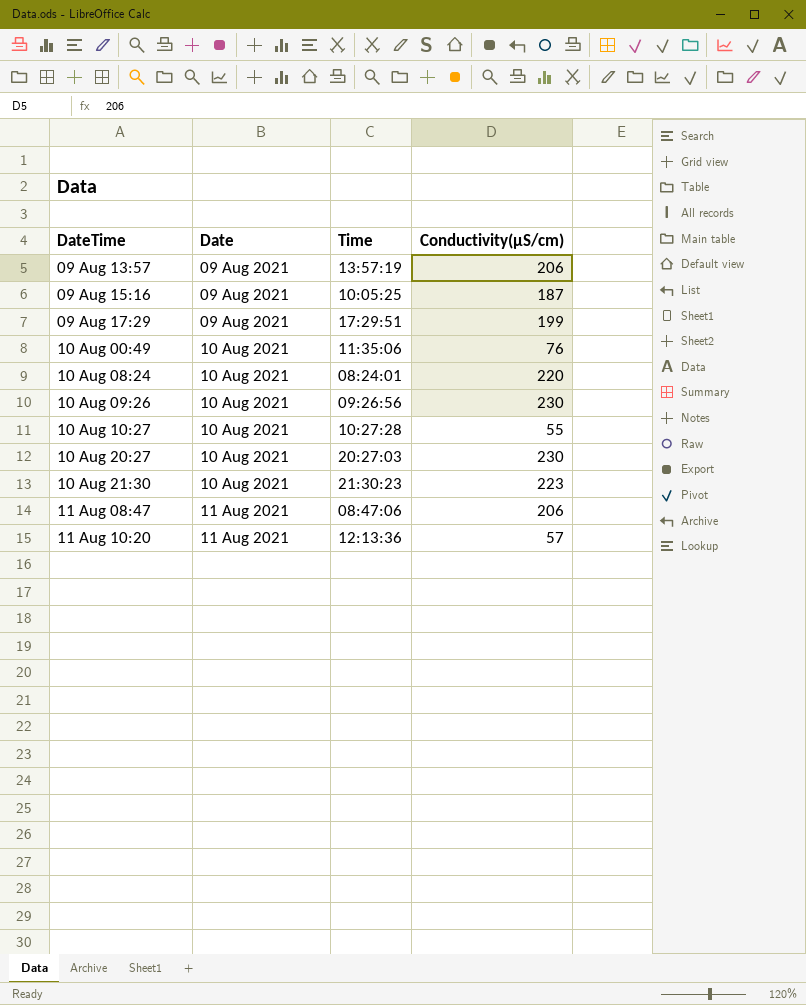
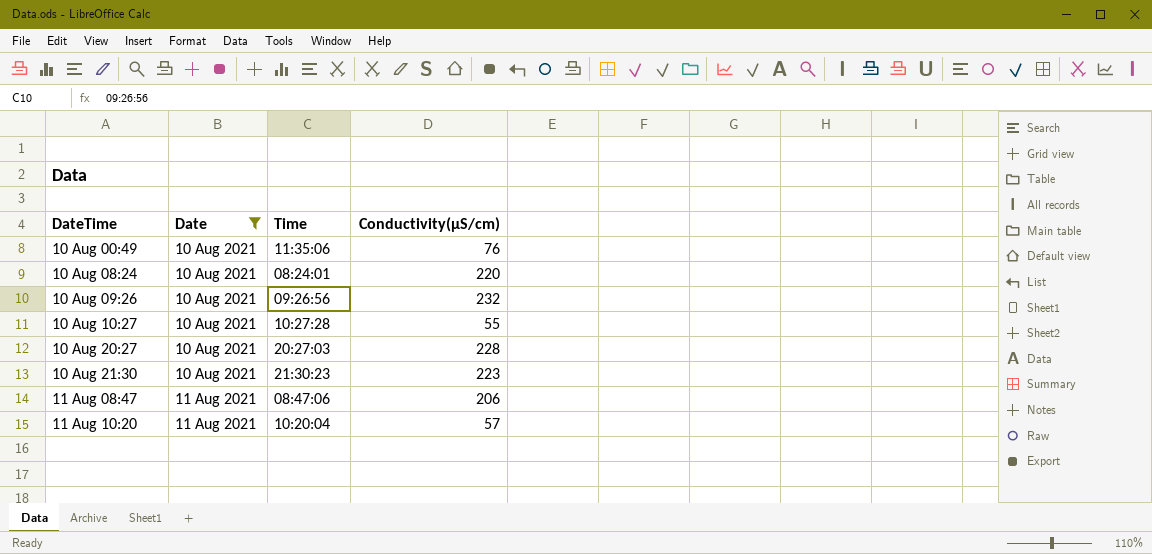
filter: none -> Date != 09 Aug 2021
10 Aug 09:26 | Conductivity(µS/cm): 230 -> 232
10 Aug 20:27 | Conductivity(µS/cm): 230 -> 228
11 Aug 10:20 | Time: 12:13:36 -> 10:20:04

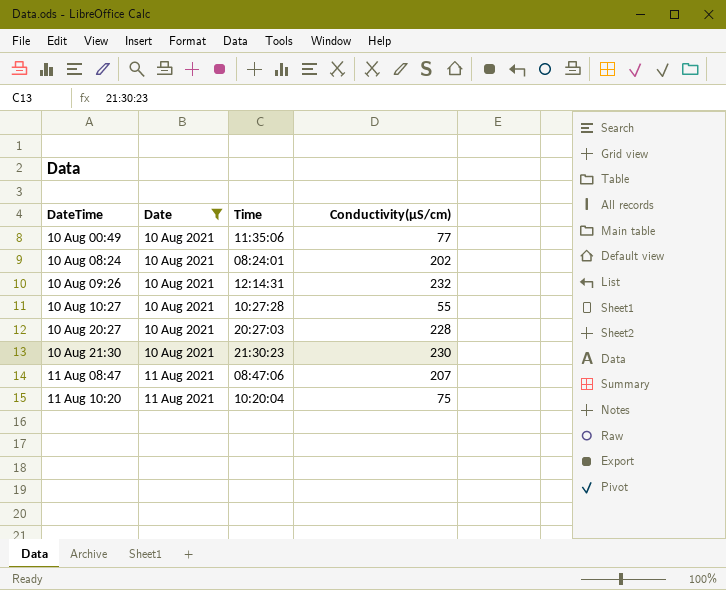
10 Aug 00:49 | Conductivity(µS/cm): 76 -> 77
10 Aug 08:24 | Conductivity(µS/cm): 220 -> 202
10 Aug 09:26 | Time: 09:26:56 -> 12:14:31
10 Aug 21:30 | Conductivity(µS/cm): 223 -> 230
11 Aug 08:47 | Conductivity(µS/cm): 206 -> 207
11 Aug 10:20 | Conductivity(µS/cm): 57 -> 75

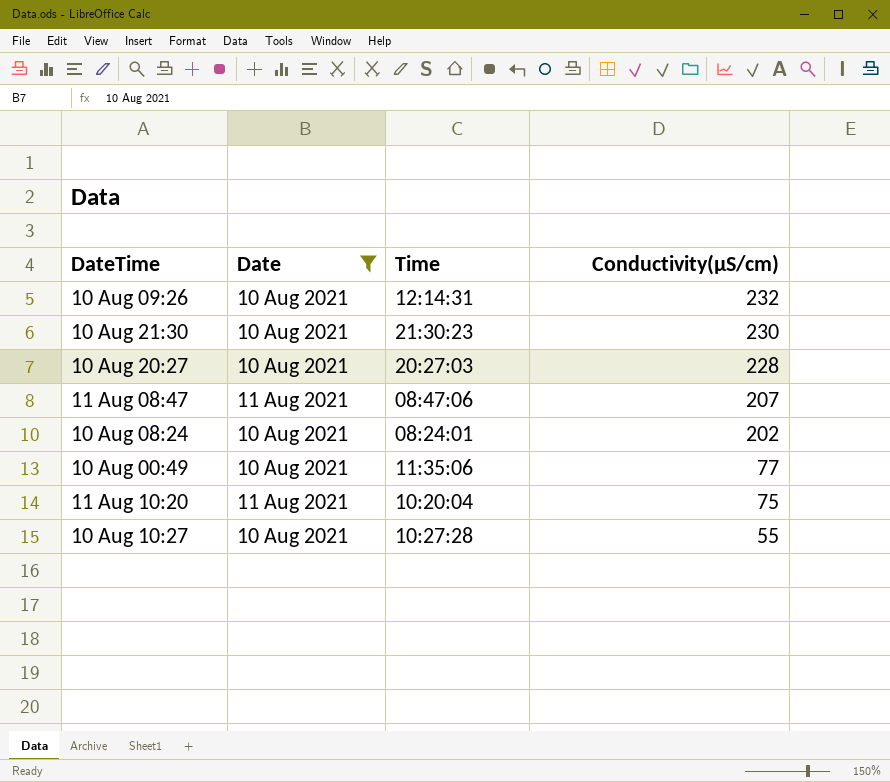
row order: DateTime ascending -> Conductivity(µS/cm) descending

